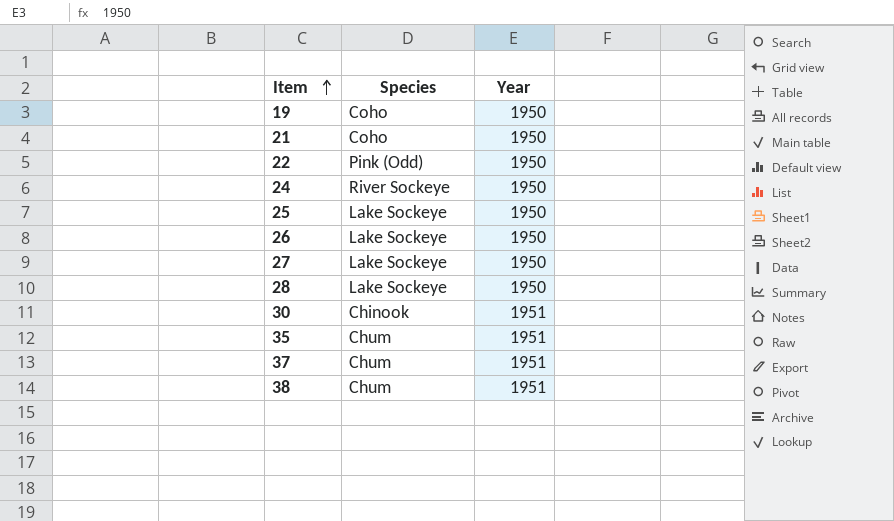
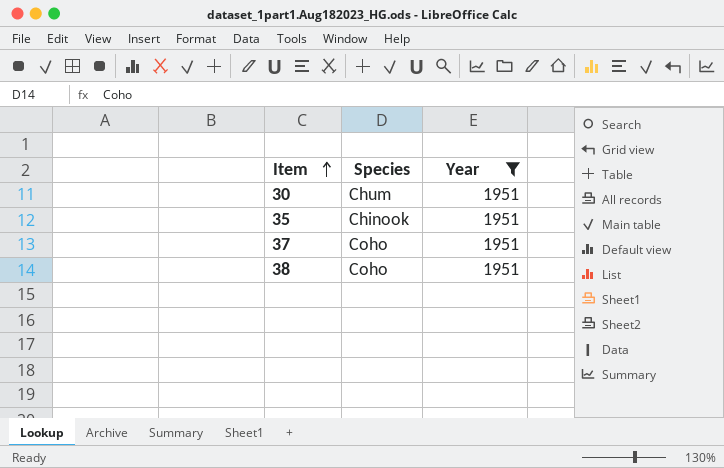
filter: none -> Year = 1951
30 | Species: Chinook -> Chum
35 | Species: Chum -> Chinook
37 | Species: Chum -> Coho
38 | Species: Chum -> Coho

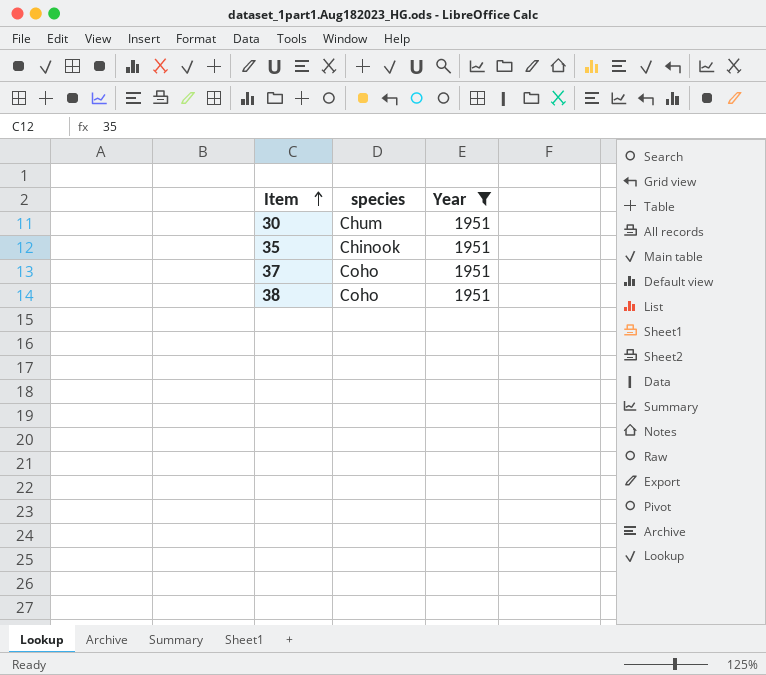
column name: Species -> species

